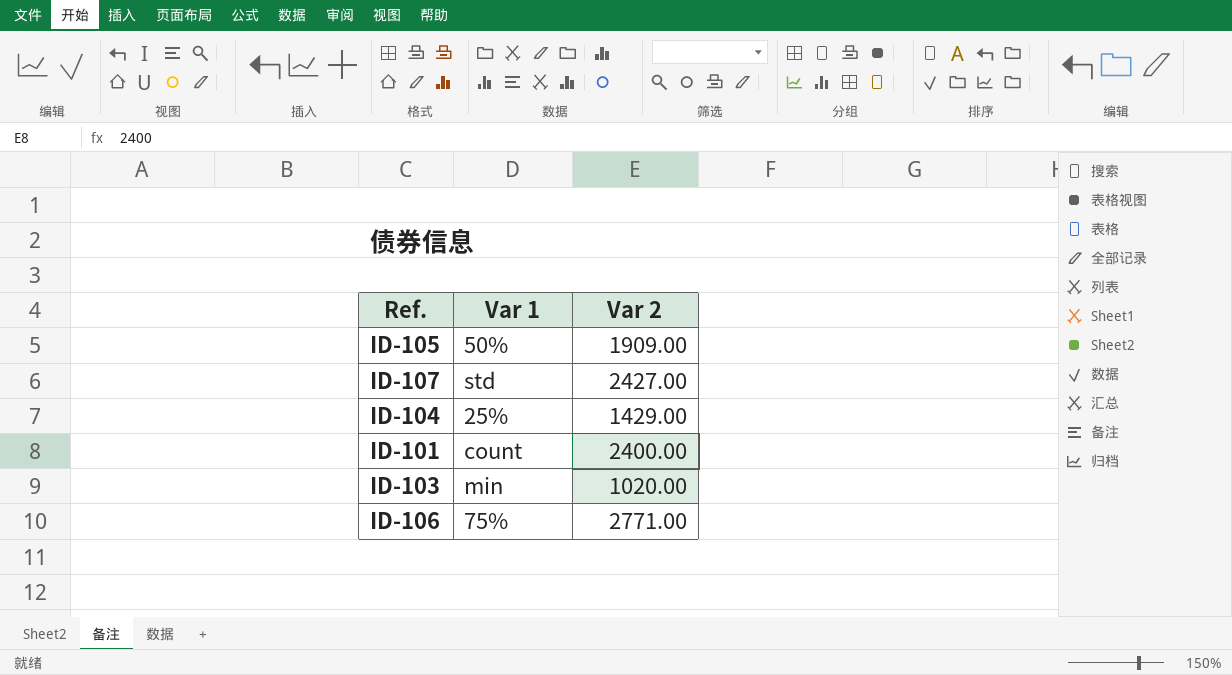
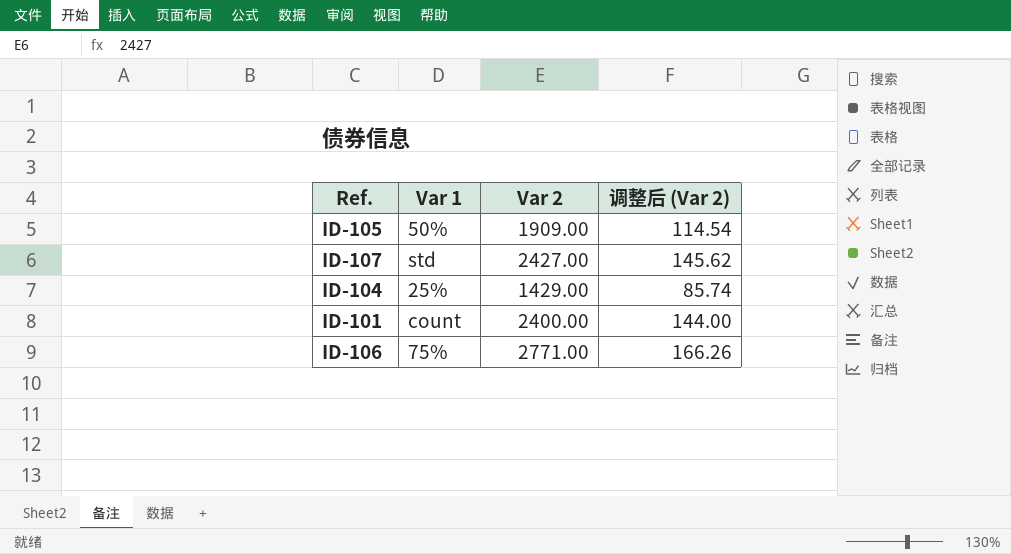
column 调整后 (Var 2) | formula: none -> [Var 2] * 0.06
row ID-103: min | 1020.00 -> none

